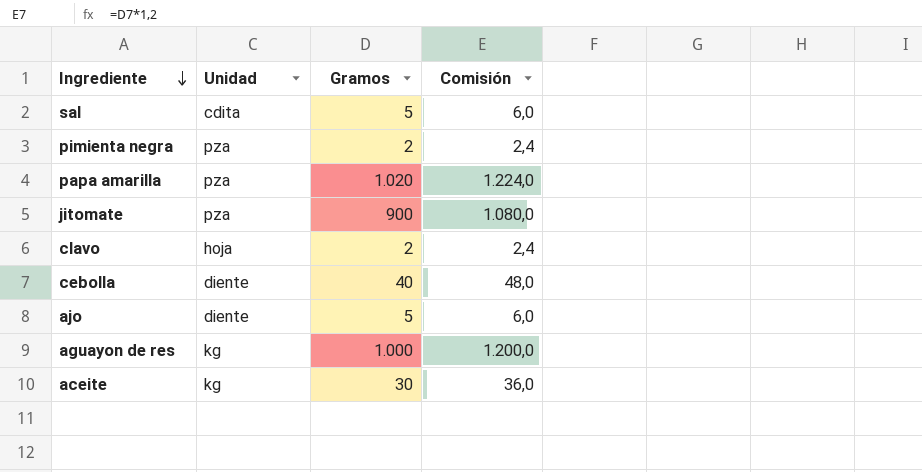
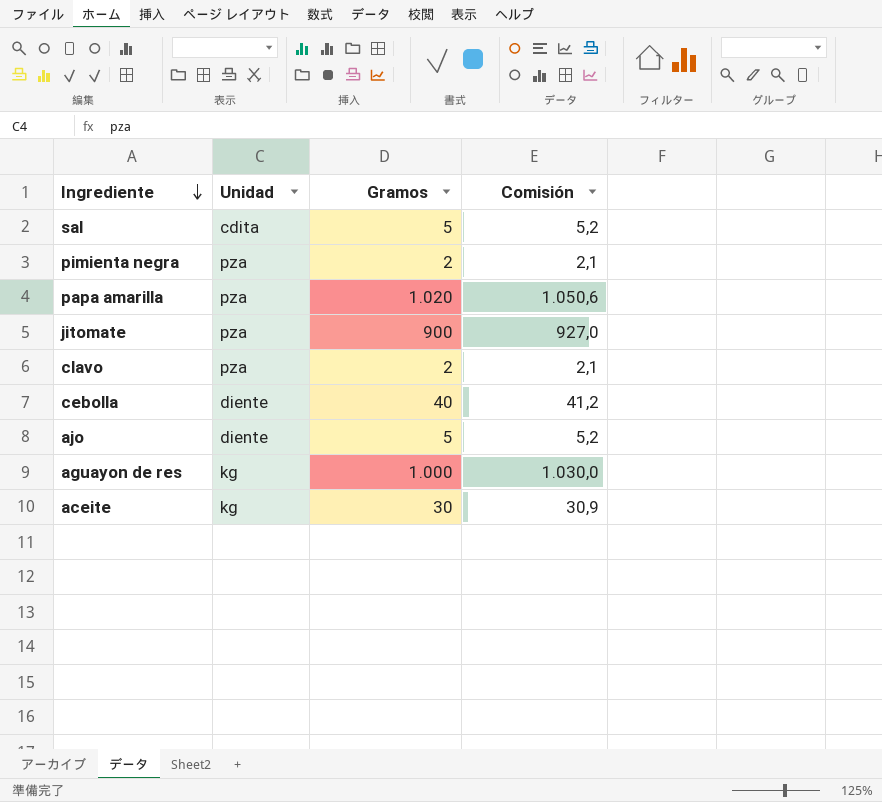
column Comisión | formula: [Gramos] * 1,2 -> [Gramos] * 1,03
clavo | Unidad: hoja -> pza

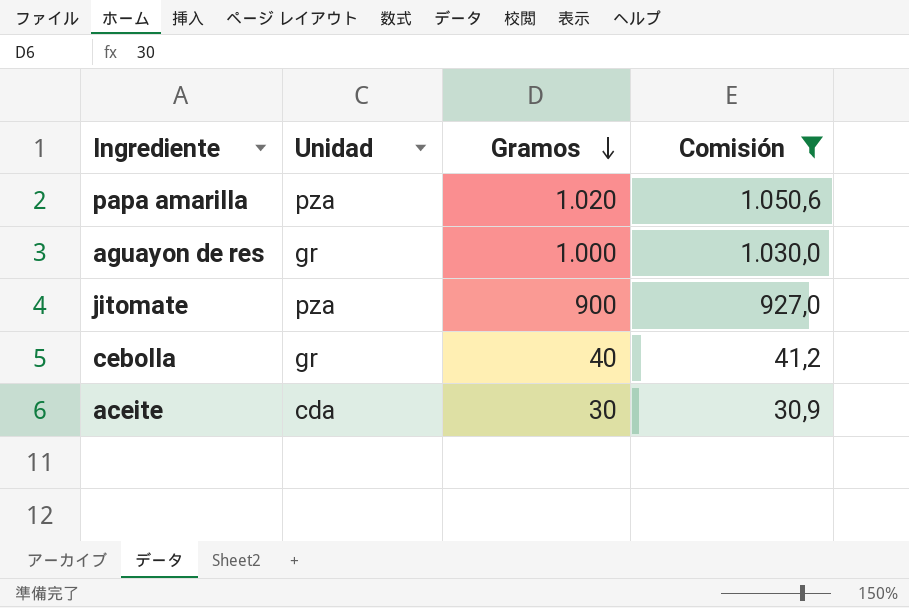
filter: none -> Comisión >= 30,9
row order: Ingrediente descending -> Gramos descending
aguayon de res | Unidad: kg -> gr
cebolla | Unidad: diente -> gr
aceite | Unidad: kg -> cda

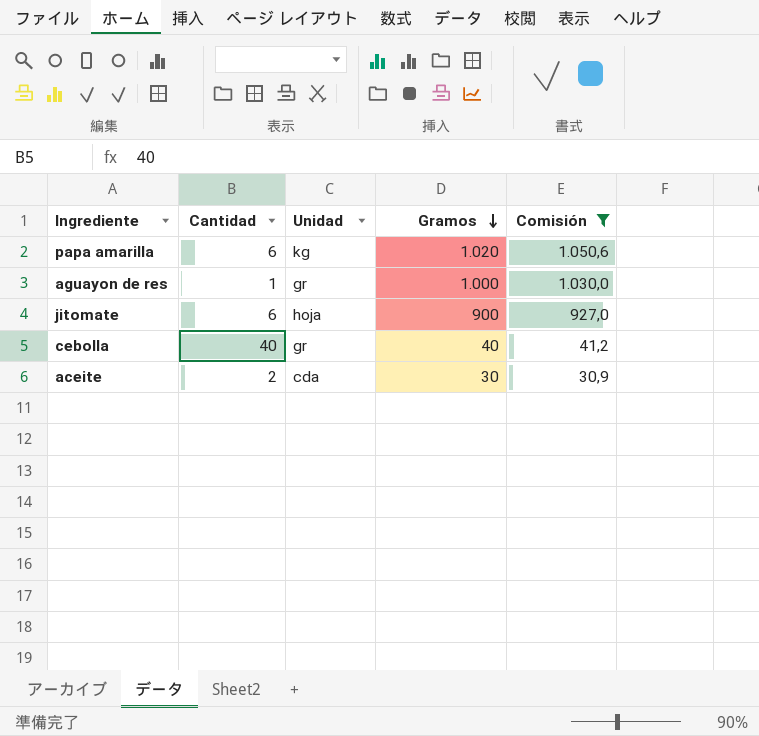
column Cantidad | position: none -> 2
papa amarilla | Unidad: pza -> kg
jitomate | Unidad: pza -> hoja

